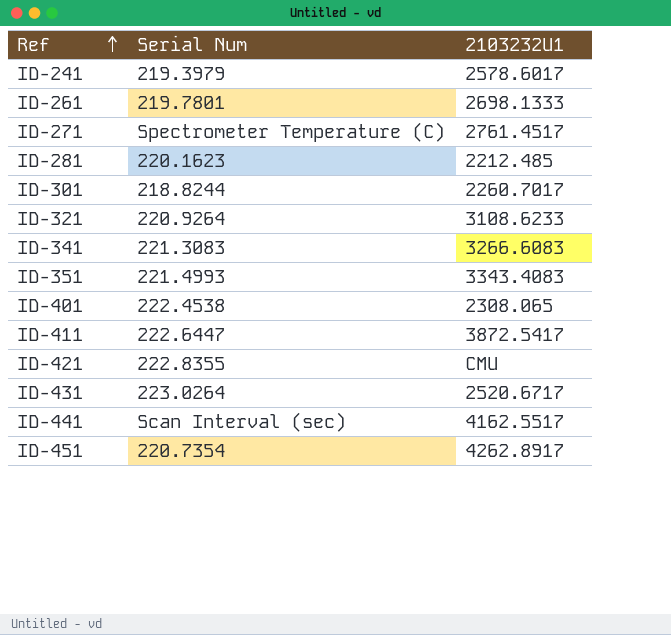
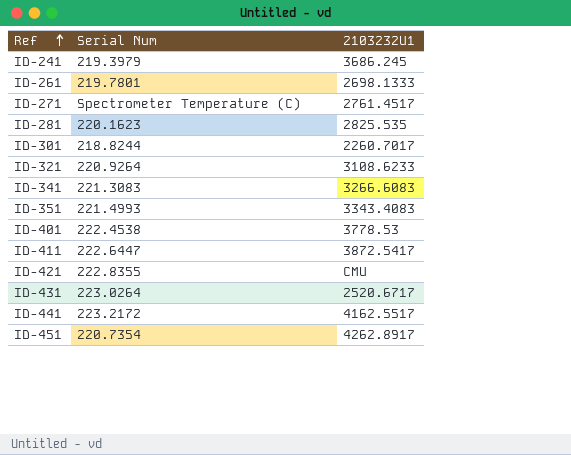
ID-241 | 2103232U1: 2578.6017 -> 3686.245
ID-281 | 2103232U1: 2212.485 -> 2825.535
ID-401 | 2103232U1: 2308.065 -> 3778.53
ID-441 | Serial Num: Scan Interval (sec) -> 223.2172

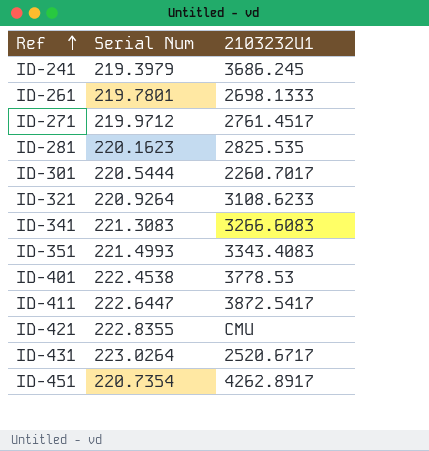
row ID-441: 223.2172 | 4162.5517 -> none
ID-271 | Serial Num: Spectrometer Temperature (C) -> 219.9712
ID-301 | Serial Num: 218.8244 -> 220.5444

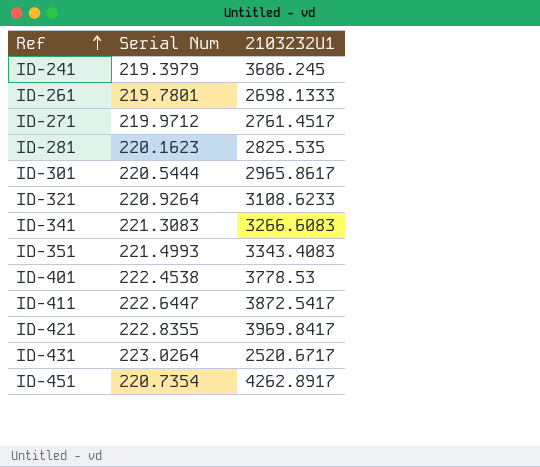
ID-301 | 2103232U1: 2260.7017 -> 2965.8617
ID-421 | 2103232U1: CMU -> 3969.8417

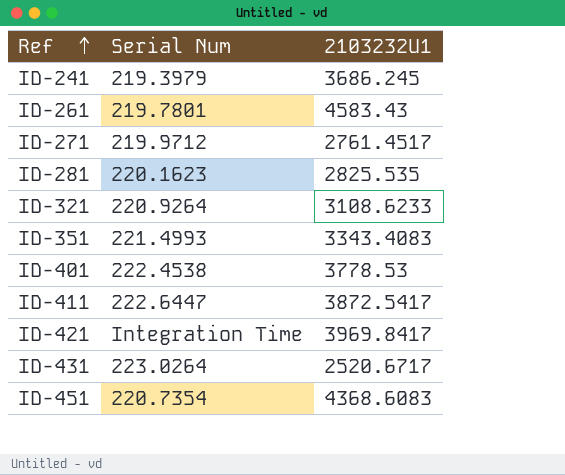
row ID-301: 220.5444 | 2965.8617 -> none
row ID-341: 221.3083 | 3266.6083 -> none
ID-261 | 2103232U1: 2698.1333 -> 4583.43
ID-421 | Serial Num: 222.8355 -> Integration Time
ID-451 | 2103232U1: 4262.8917 -> 4368.6083

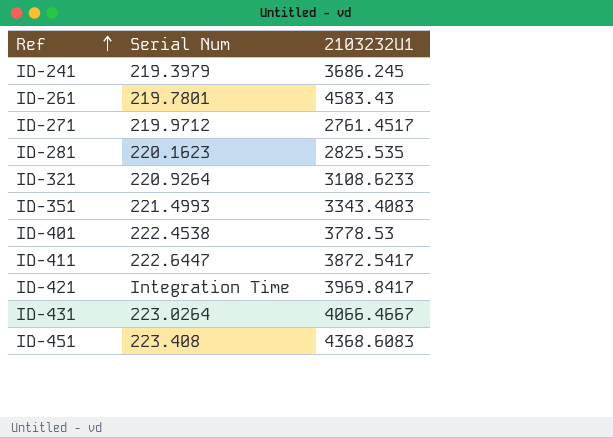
ID-431 | 2103232U1: 2520.6717 -> 4066.4667
ID-451 | Serial Num: 220.7354 -> 223.408

